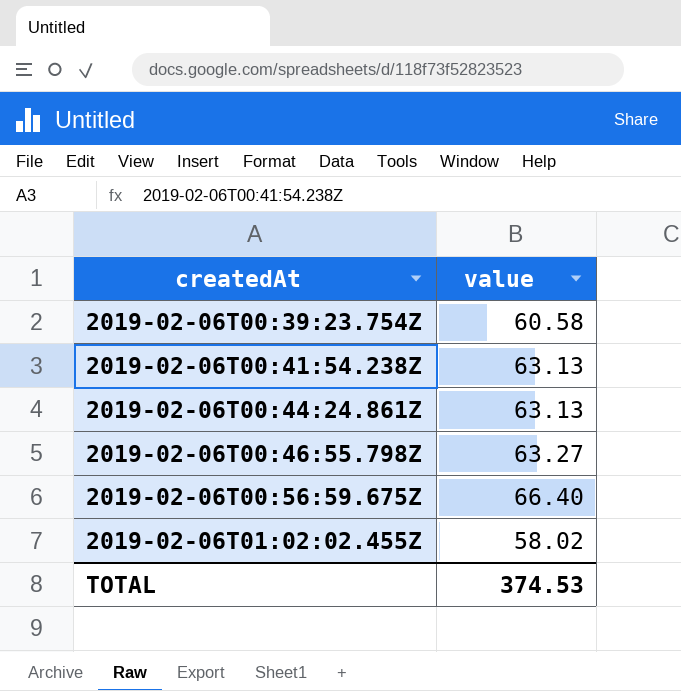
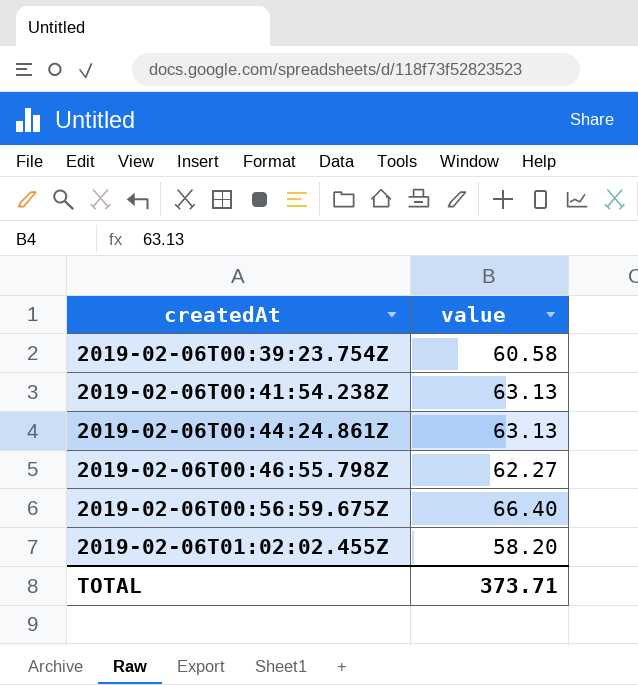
2019-02-06T00:46:55.798Z | value: 63.27 -> 62.27
2019-02-06T01:02:02.455Z | value: 58.02 -> 58.20
TOTAL | value: 374.53 -> 373.71

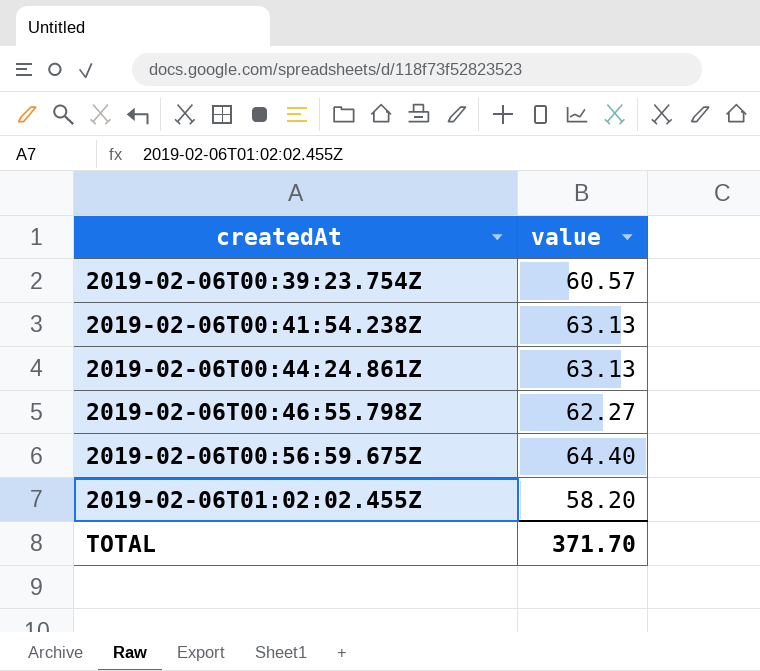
2019-02-06T00:39:23.754Z | value: 60.58 -> 60.57
2019-02-06T00:56:59.675Z | value: 66.40 -> 64.40
TOTAL | value: 373.71 -> 371.70

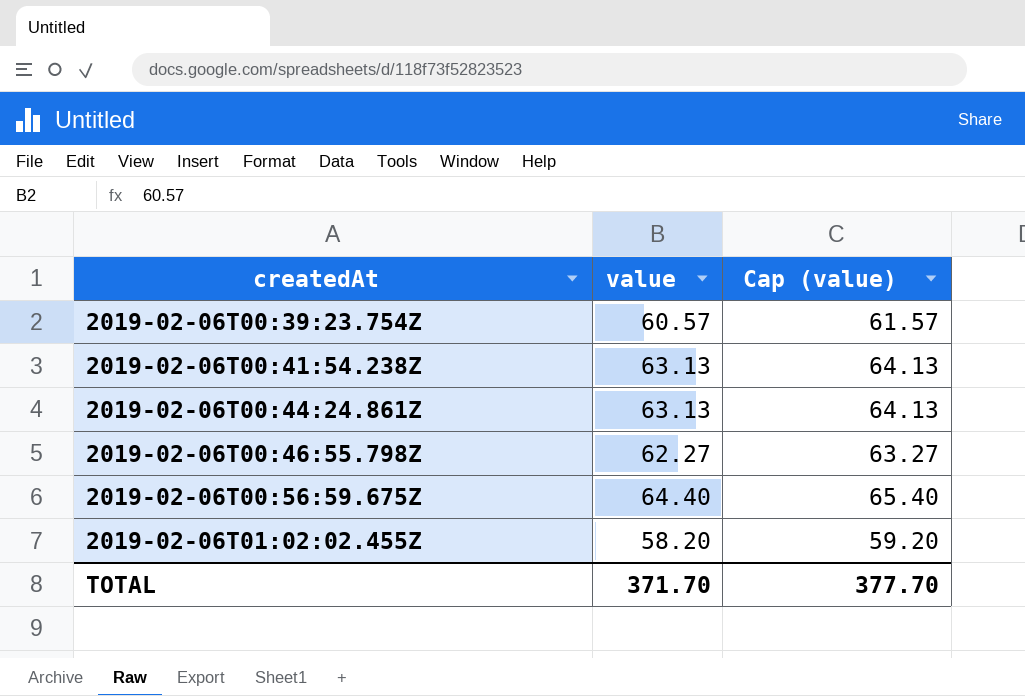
column Cap (value) | formula: none -> [value] + 1

